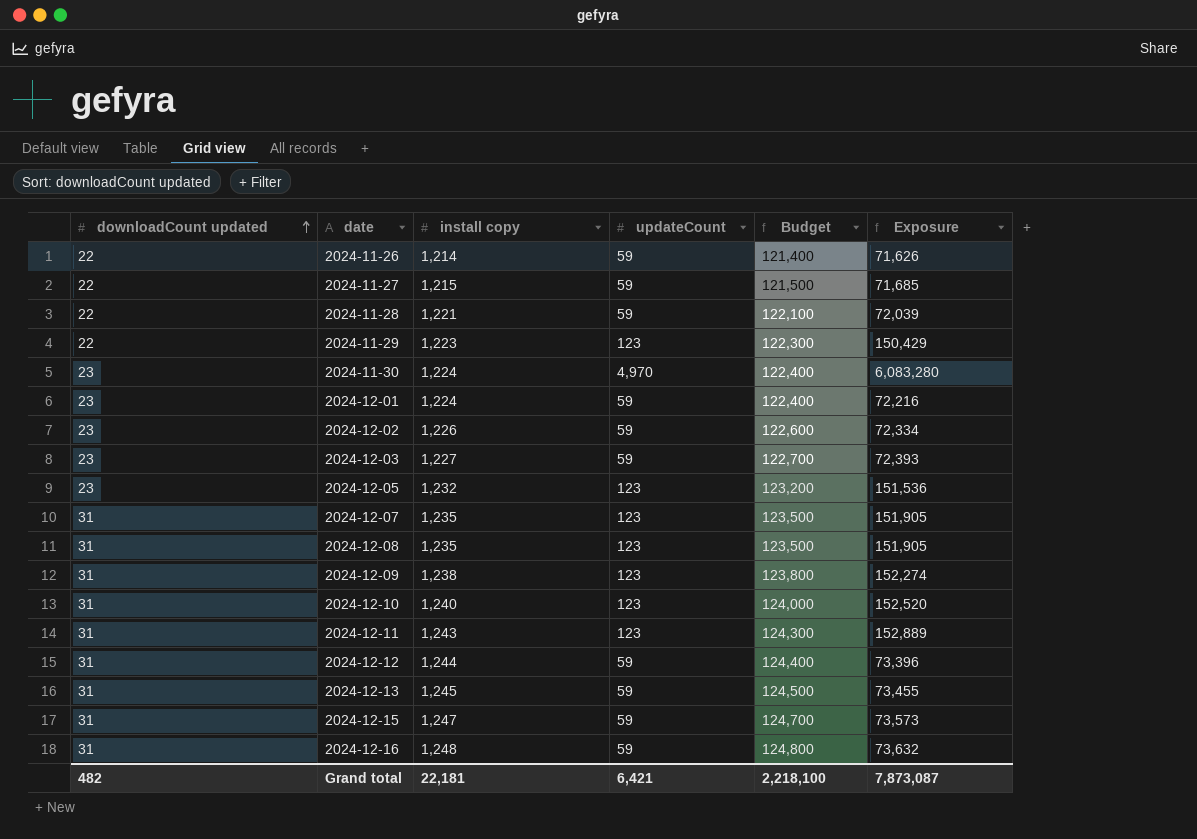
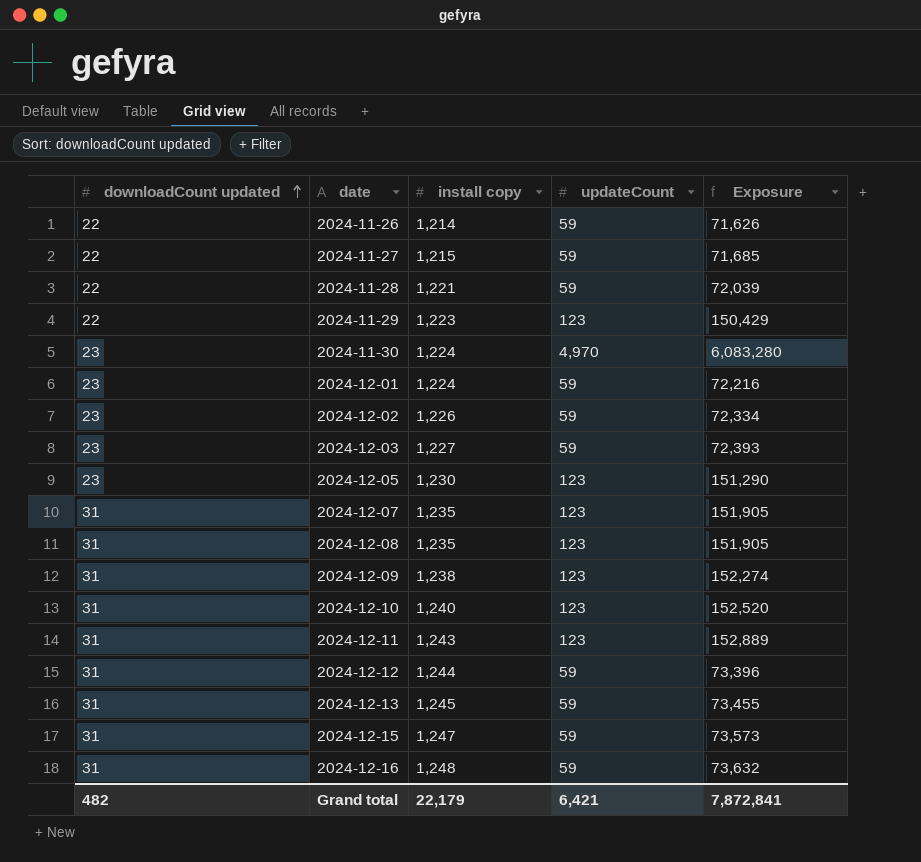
column Budget | formula: [install copy] * 100 -> none
2024-12-05 | install copy: 1,232 -> 1,230
2024-12-05 | Exposure: 151,536 -> 151,290
Grand total | install copy: 22,181 -> 22,179
Grand total | Exposure: 7,873,087 -> 7,872,841

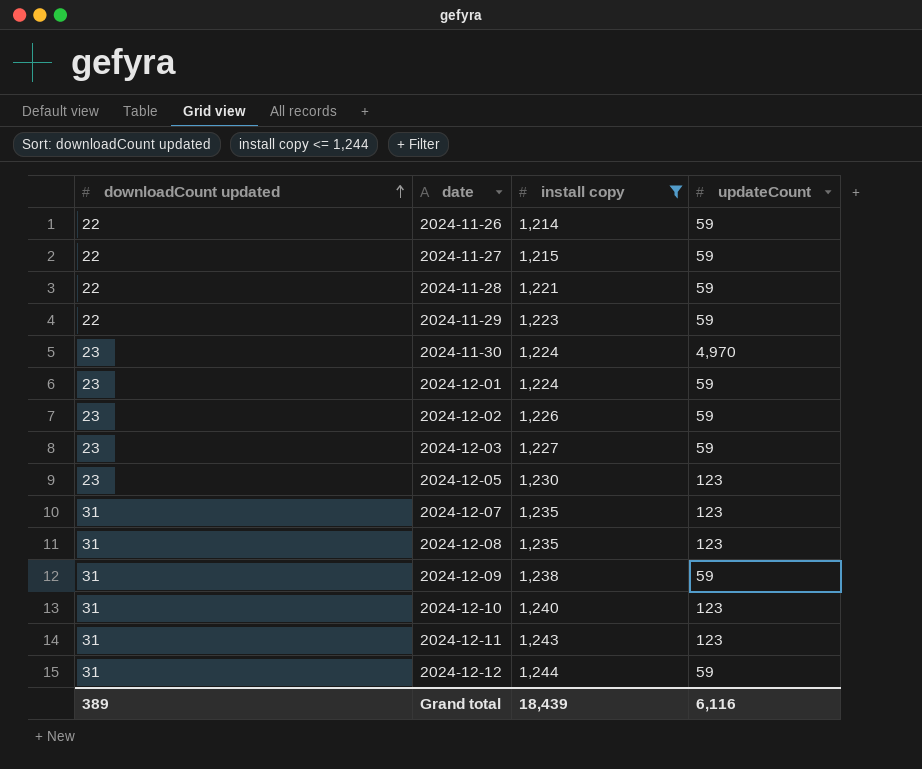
filter: none -> install copy <= 1,244
column Exposure | formula: [install copy] * [updateCount] -> none
2024-11-29 | updateCount: 123 -> 59
2024-12-09 | updateCount: 123 -> 59
Grand total | downloadCount updated: 482 -> 389
Grand total | install copy: 22,179 -> 18,439
Grand total | updateCount: 6,421 -> 6,116

